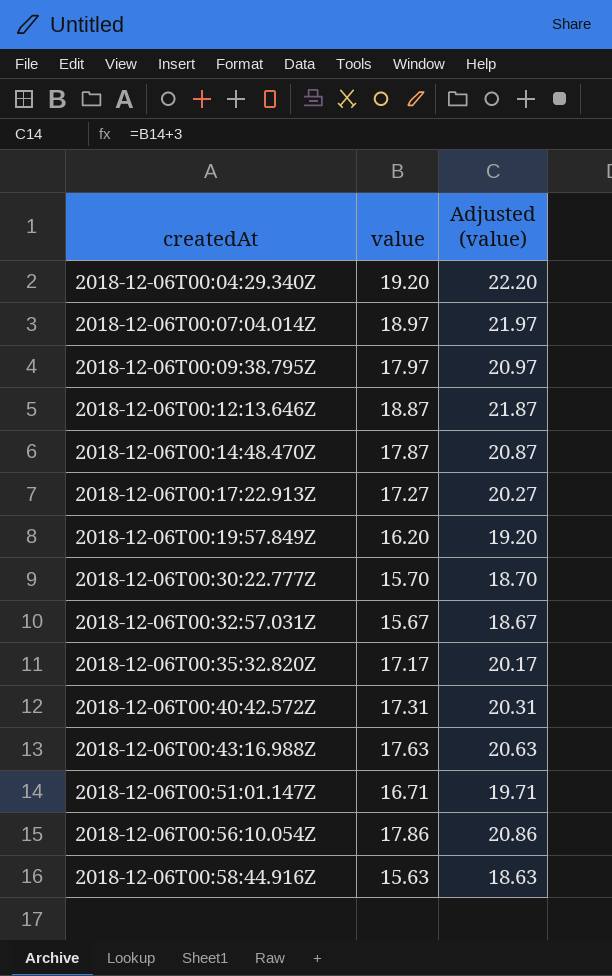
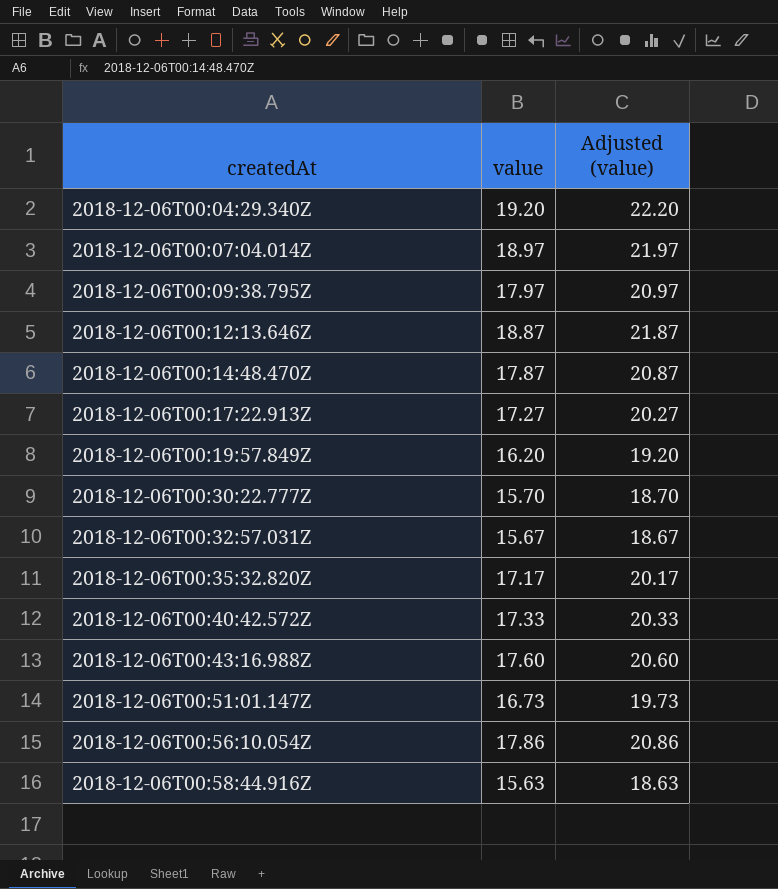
2018-12-06T00:40:42.572Z | value: 17.31 -> 17.33
2018-12-06T00:40:42.572Z | Adjusted (value): 20.31 -> 20.33
2018-12-06T00:43:16.988Z | value: 17.63 -> 17.60
2018-12-06T00:43:16.988Z | Adjusted (value): 20.63 -> 20.60
2018-12-06T00:51:01.147Z | value: 16.71 -> 16.73
2018-12-06T00:51:01.147Z | Adjusted (value): 19.71 -> 19.73

